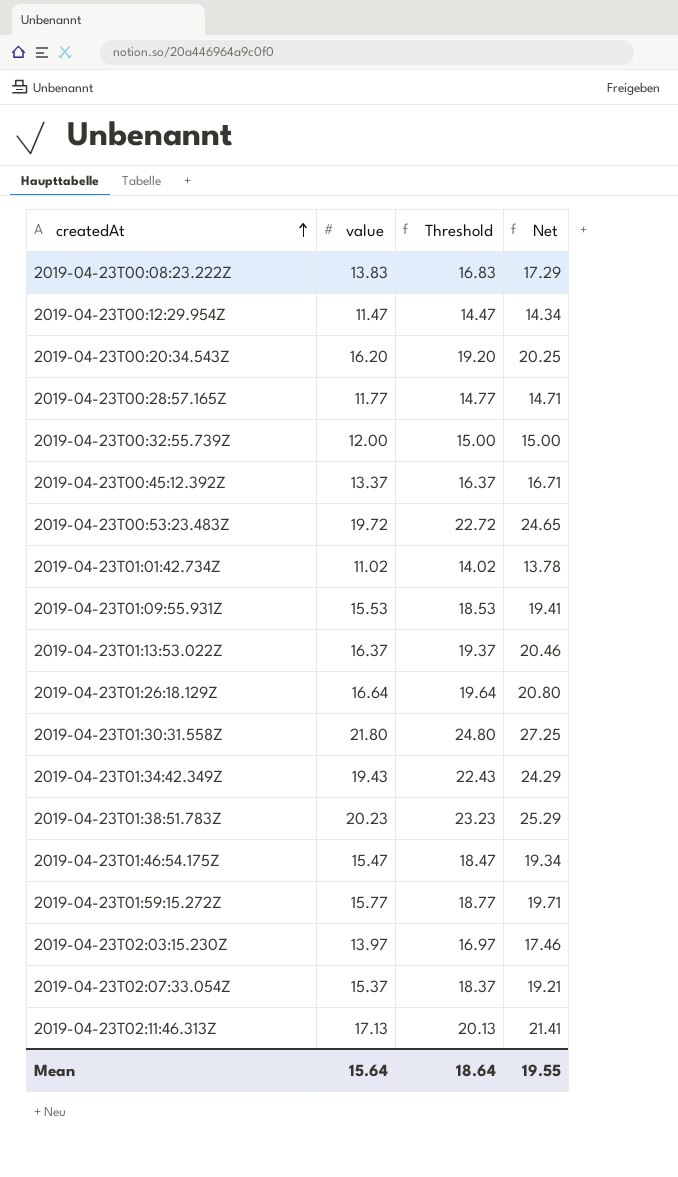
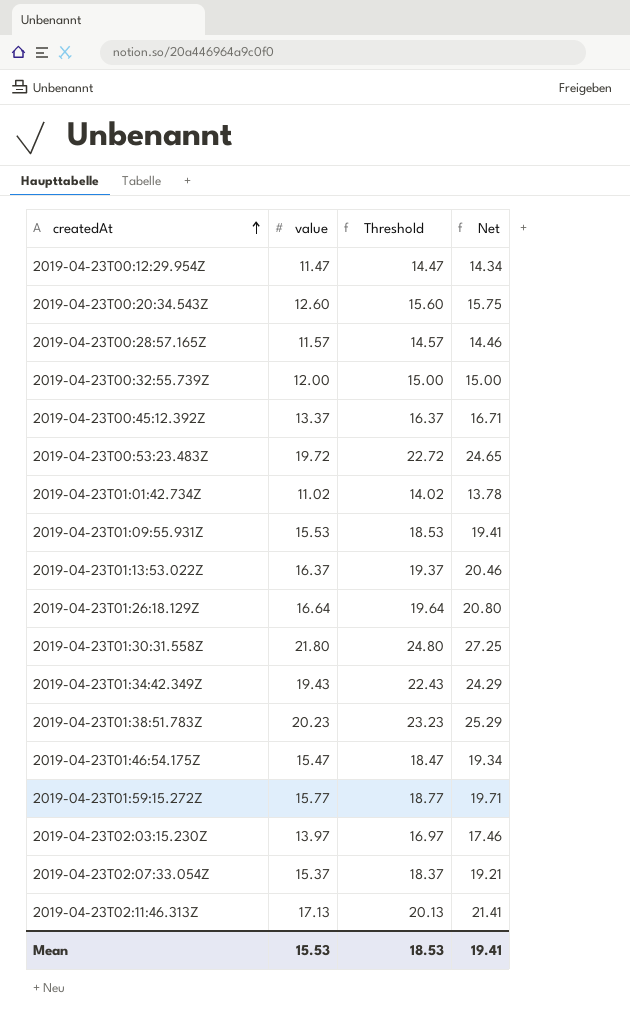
row 2019-04-23T00:08:23.222Z: 13.83 | 16.83 | 17.29 -> none
2019-04-23T00:20:34.543Z | value: 16.20 -> 12.60
2019-04-23T00:20:34.543Z | Threshold: 19.20 -> 15.60
2019-04-23T00:20:34.543Z | Net: 20.25 -> 15.75
2019-04-23T00:28:57.165Z | value: 11.77 -> 11.57
2019-04-23T00:28:57.165Z | Threshold: 14.77 -> 14.57
2019-04-23T00:28:57.165Z | Net: 14.71 -> 14.46
Mean | value: 15.64 -> 15.53
Mean | Threshold: 18.64 -> 18.53
Mean | Net: 19.55 -> 19.41

